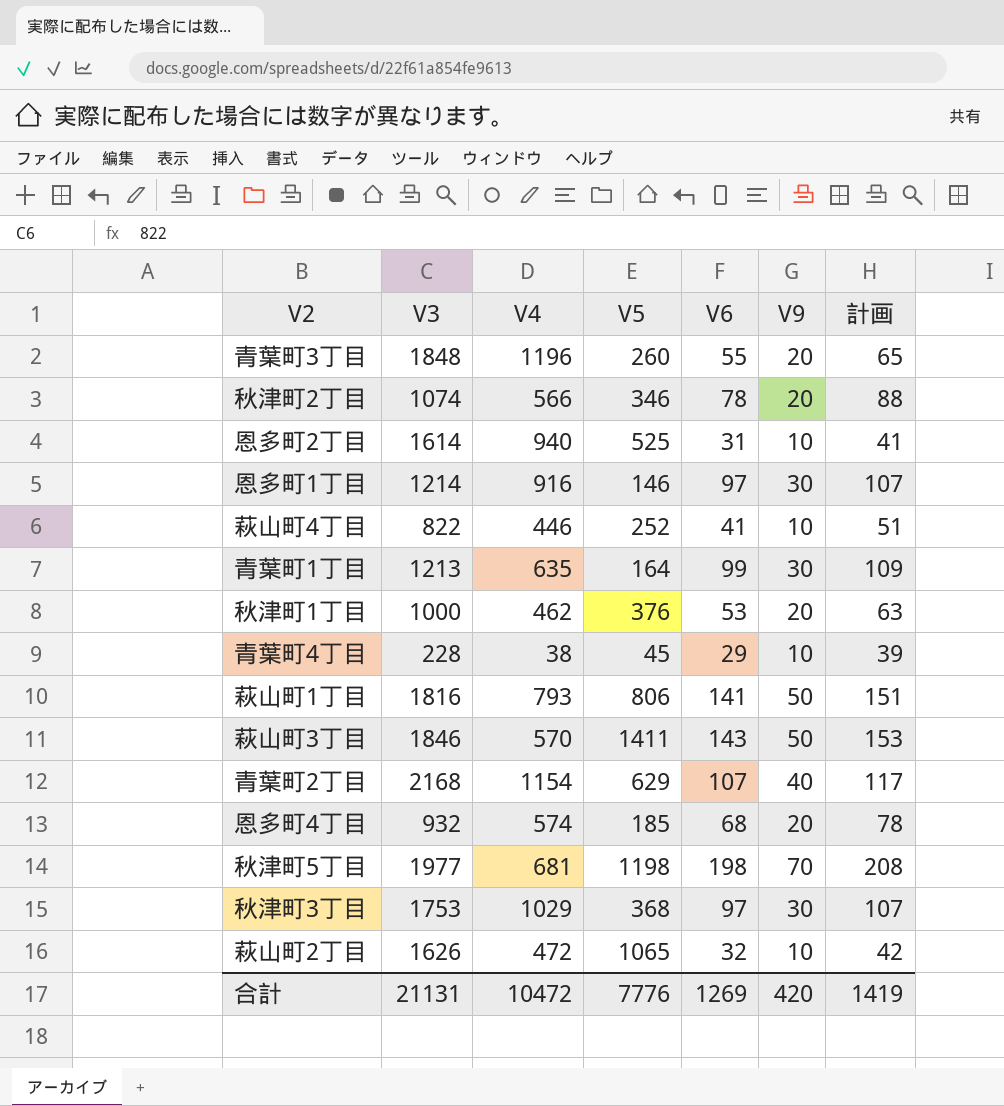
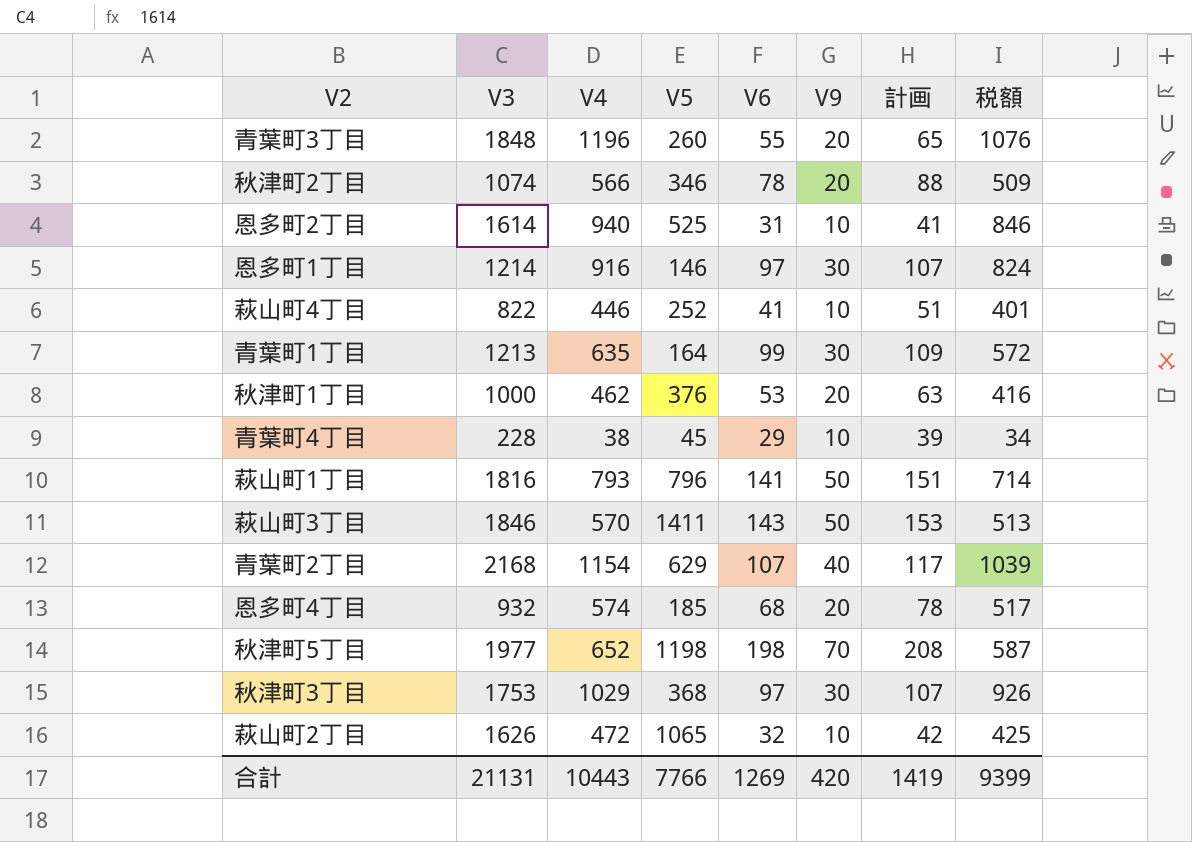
column 税額 | formula: none -> [V4] * 0.9
萩山町1丁目 | V5: 806 -> 796
秋津町5丁目 | V4: 681 -> 652
合計 | V4: 10472 -> 10443
合計 | V5: 7776 -> 7766

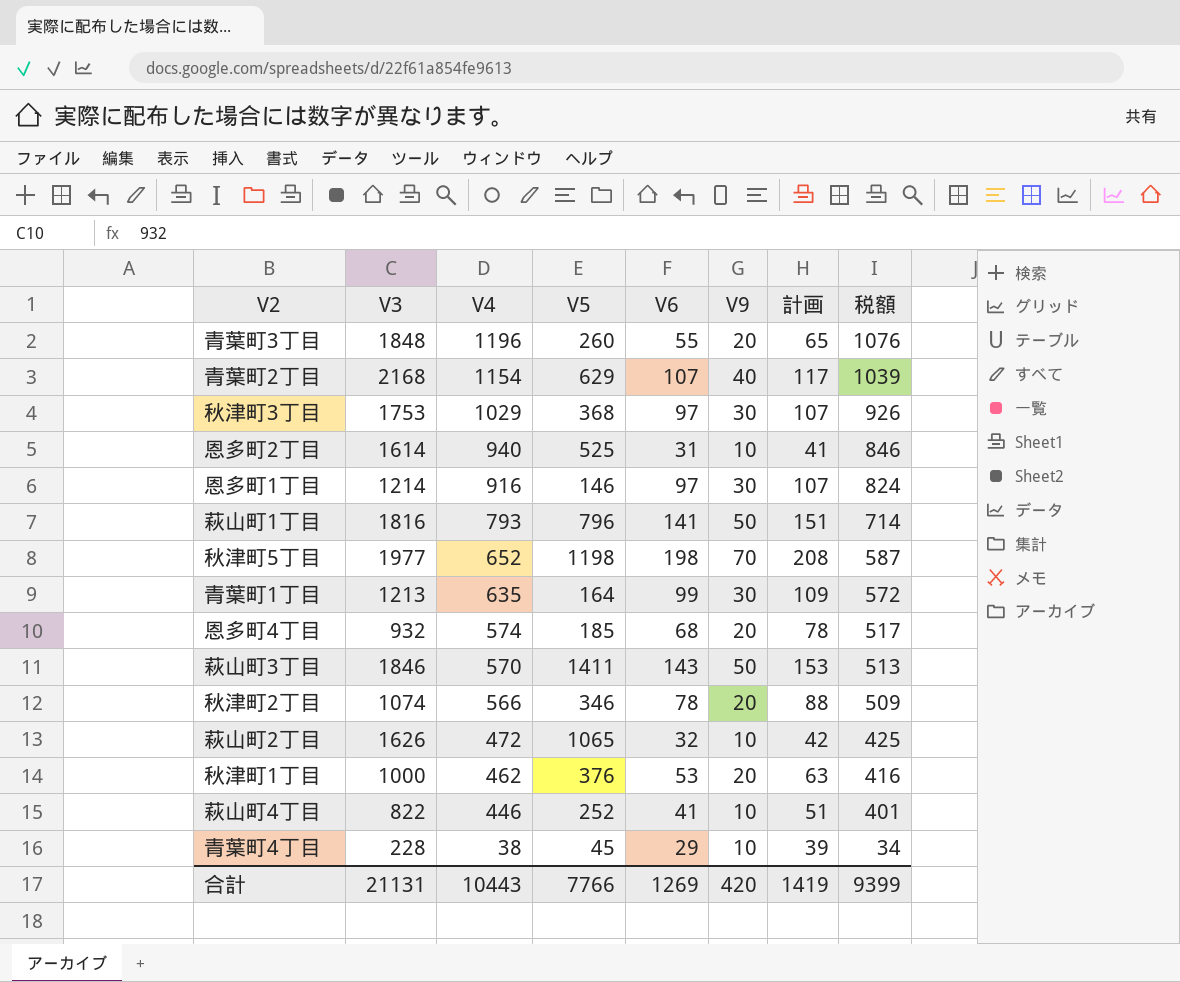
row order: none -> V4 descending

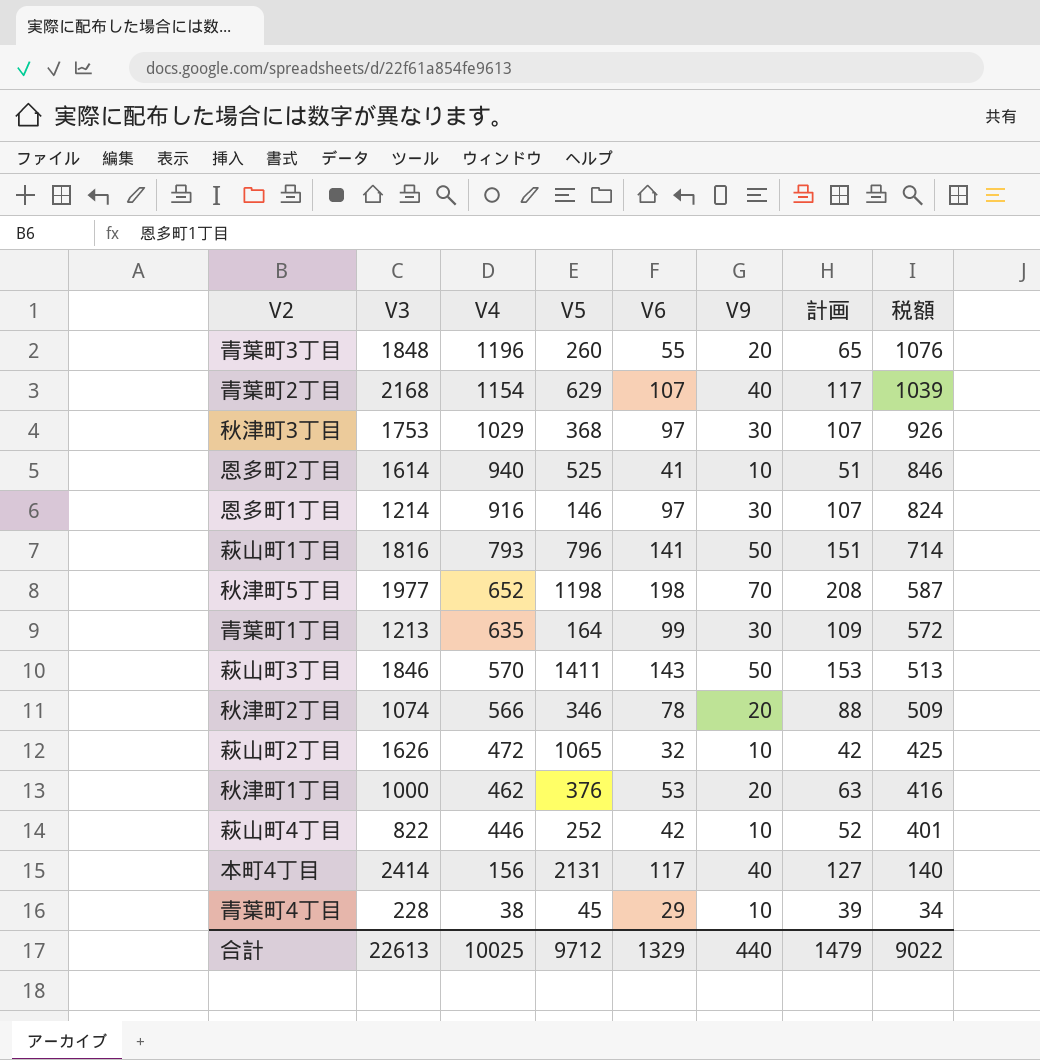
row 恩多町4丁目: 932 | 574 | 185 | 68 | 20 | 78 | 517 -> none
恩多町2丁目 | V6: 31 -> 41
恩多町2丁目 | 計画: 41 -> 51
萩山町4丁目 | V6: 41 -> 42
萩山町4丁目 | 計画: 51 -> 52
row 本町4丁目: none -> 2414 | 156 | 2131 | 117 | 40 | 127 | 140
合計 | V3: 21131 -> 22613
合計 | V4: 10443 -> 10025
合計 | V5: 7766 -> 9712
合計 | V6: 1269 -> 1329
合計 | V9: 420 -> 440
合計 | 計画: 1419 -> 1479
合計 | 税額: 9399 -> 9022

